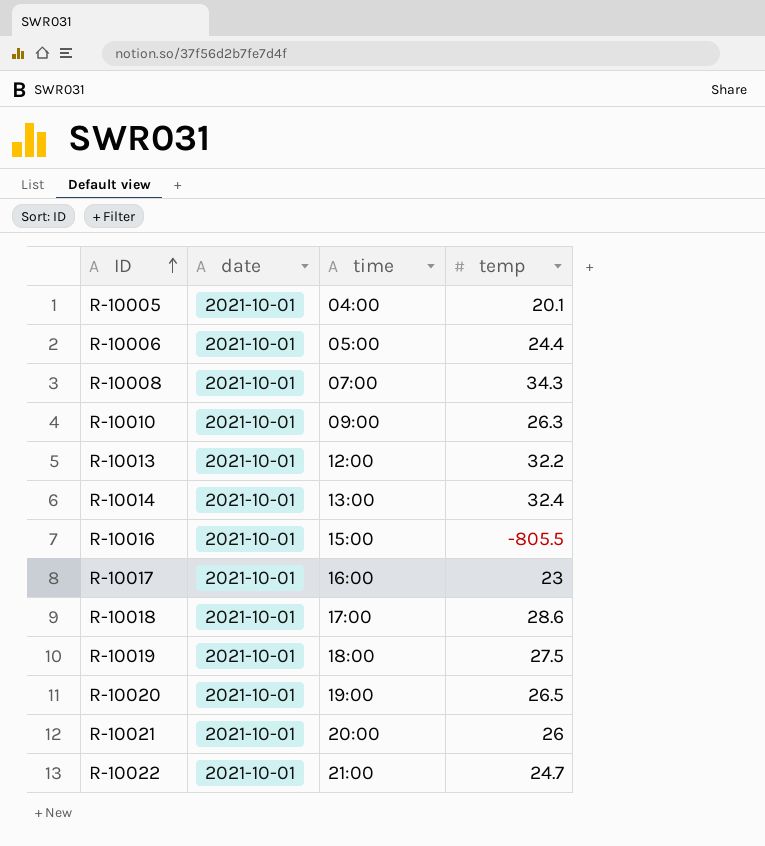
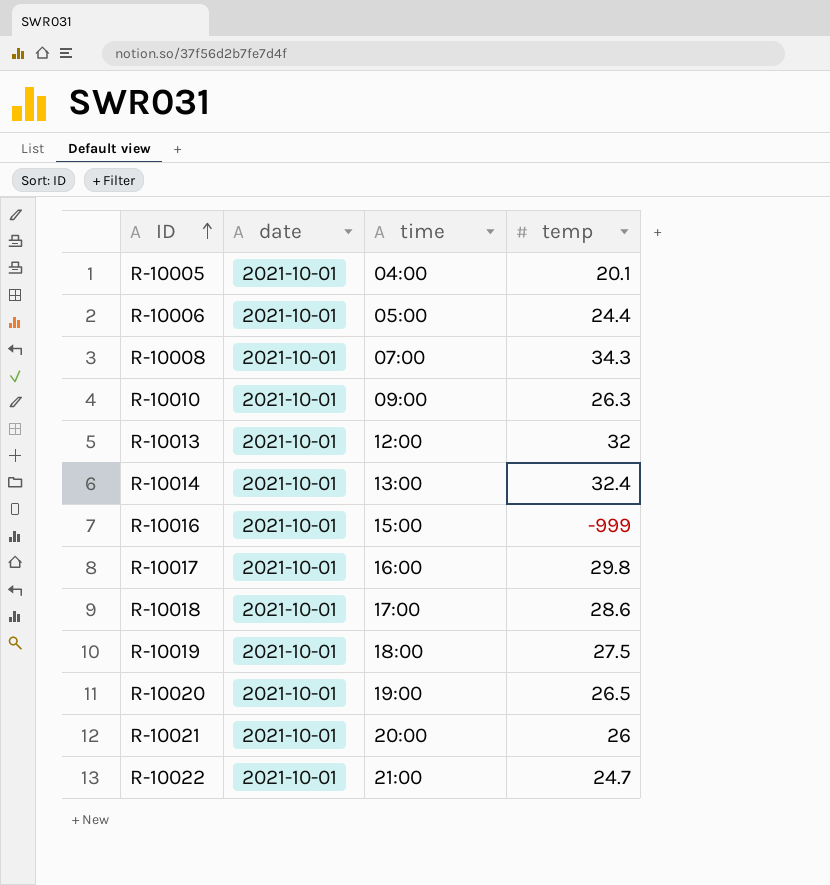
R-10013 | temp: 32.2 -> 32
R-10016 | temp: -805.5 -> -999
R-10017 | temp: 23 -> 29.8

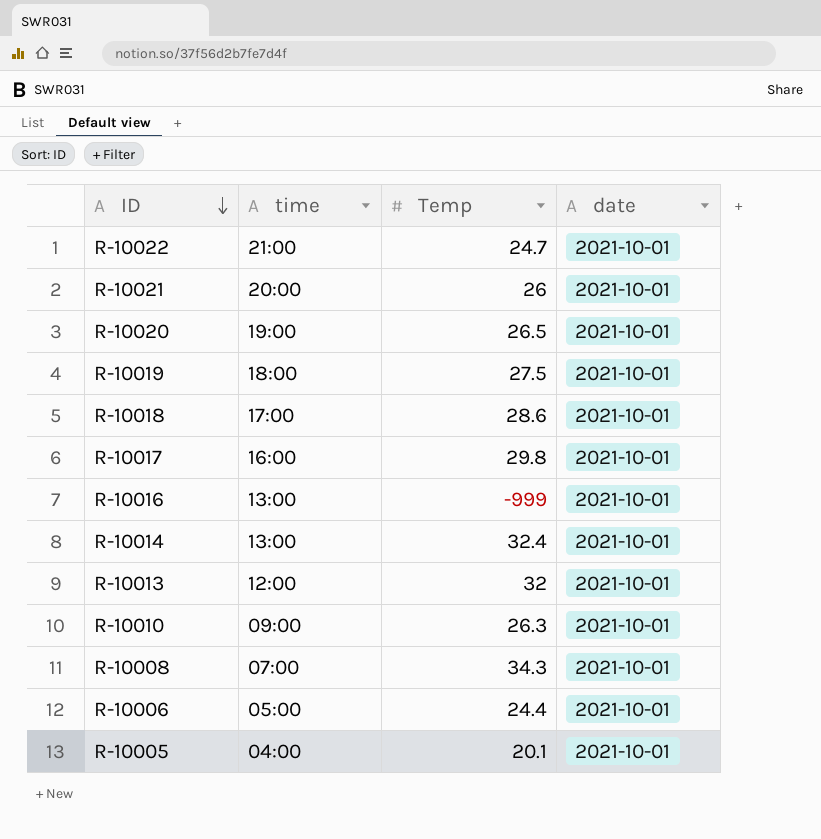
row order: ID ascending -> ID descending
column name: temp -> Temp
column date | position: 2 -> 4
R-10016 | time: 15:00 -> 13:00

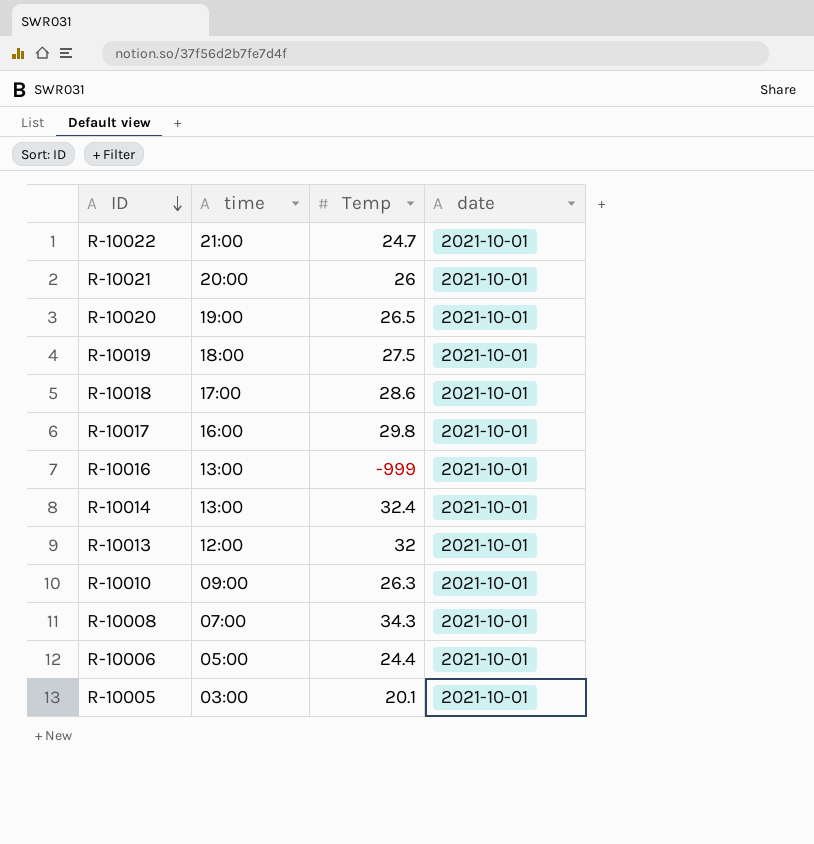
R-10005 | time: 04:00 -> 03:00

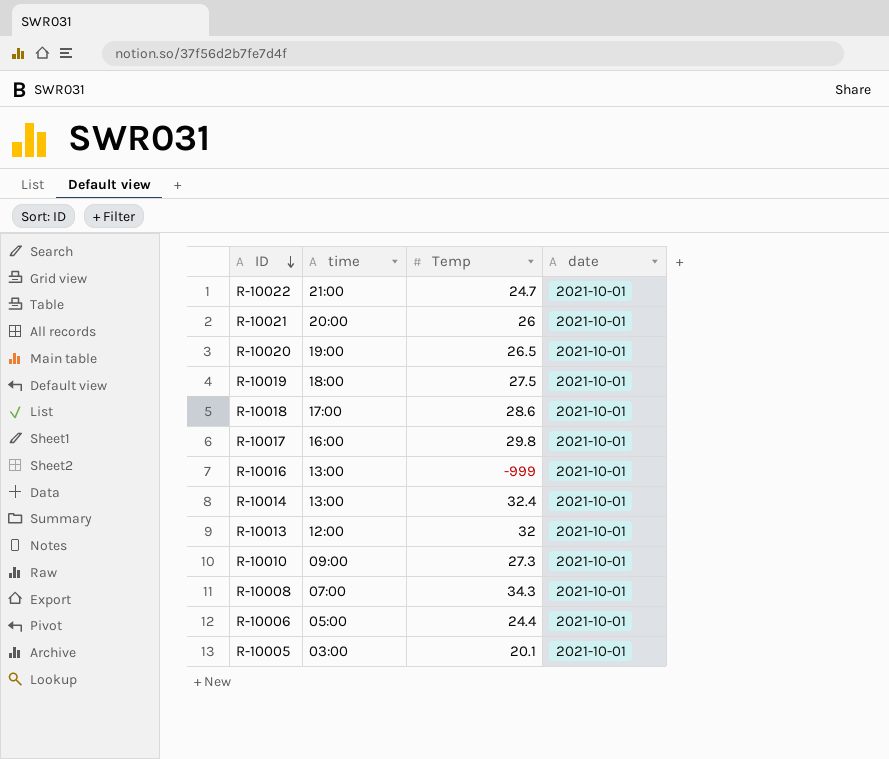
R-10010 | Temp: 26.3 -> 27.3

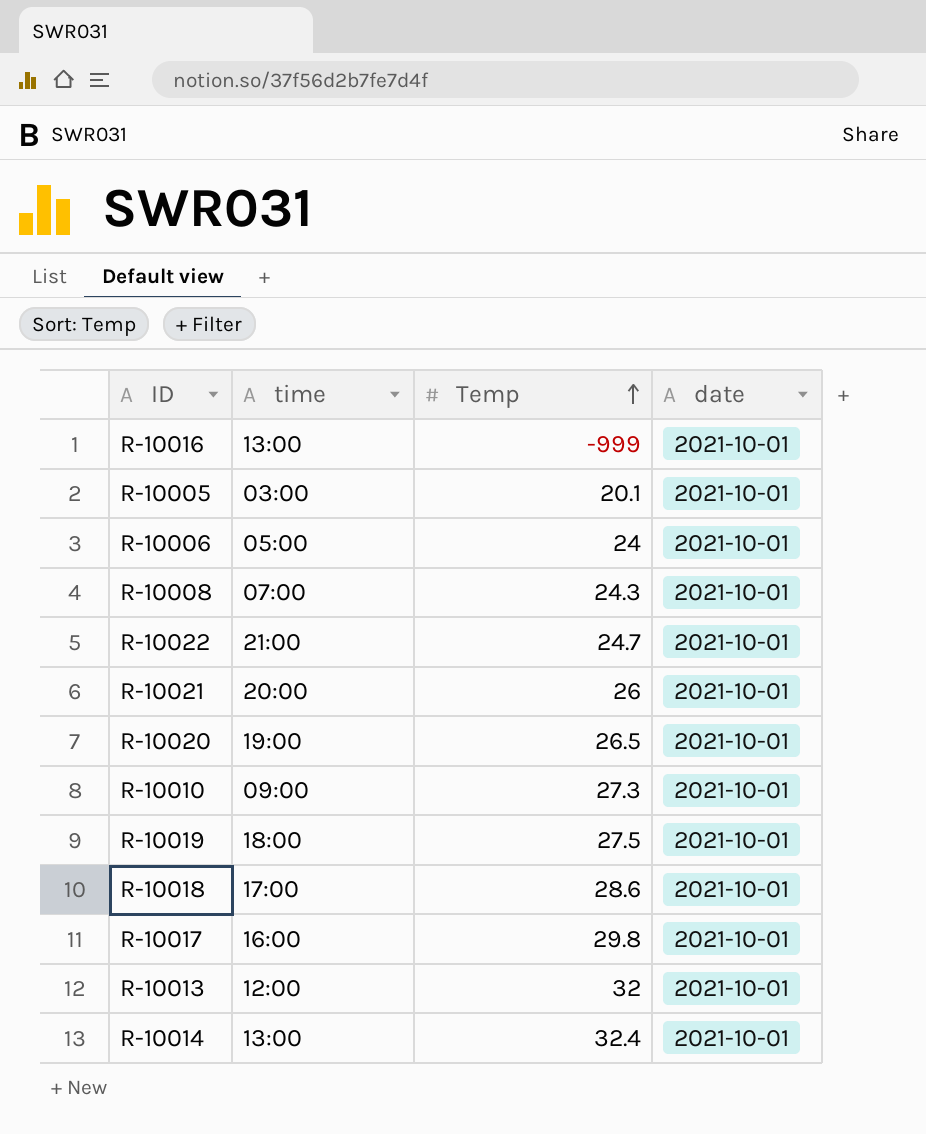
row order: ID descending -> Temp ascending
R-10006 | Temp: 24.4 -> 24
R-10008 | Temp: 34.3 -> 24.3

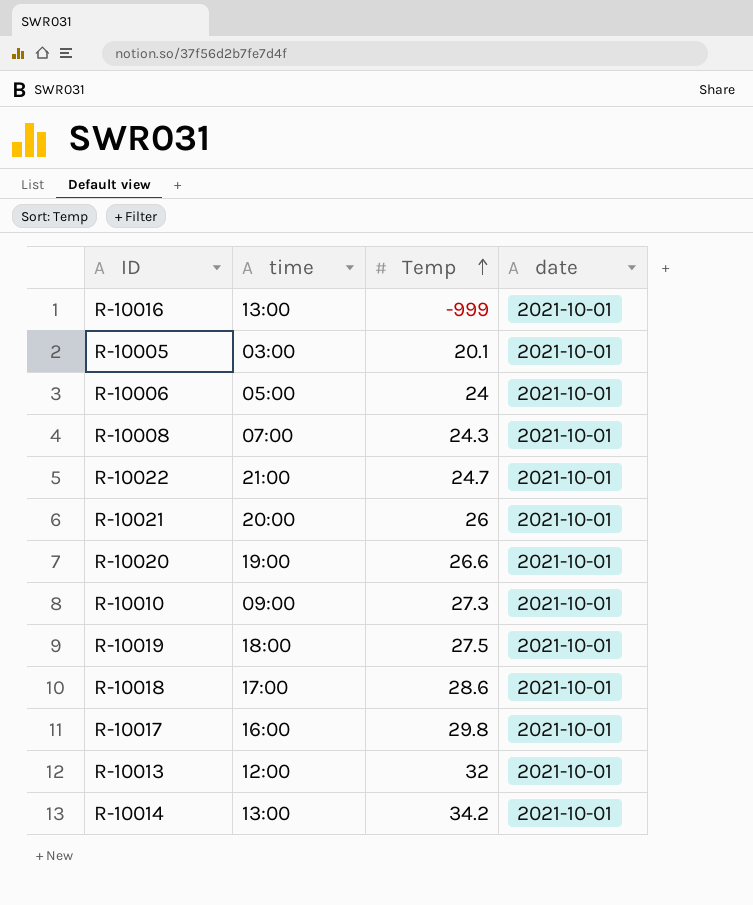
R-10020 | Temp: 26.5 -> 26.6
R-10014 | Temp: 32.4 -> 34.2

